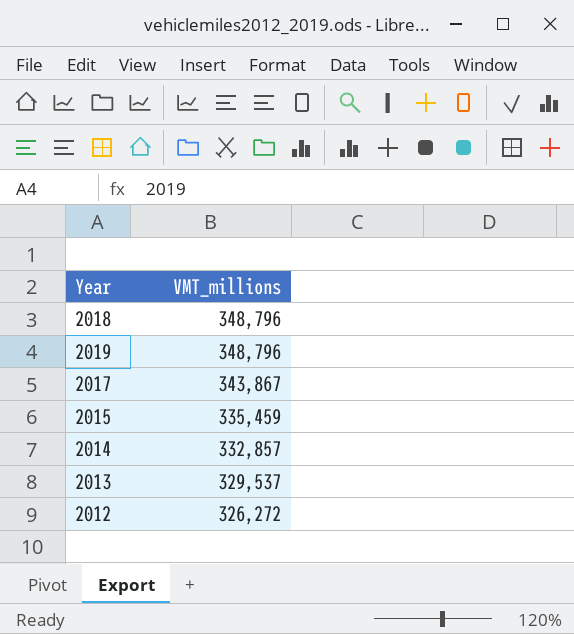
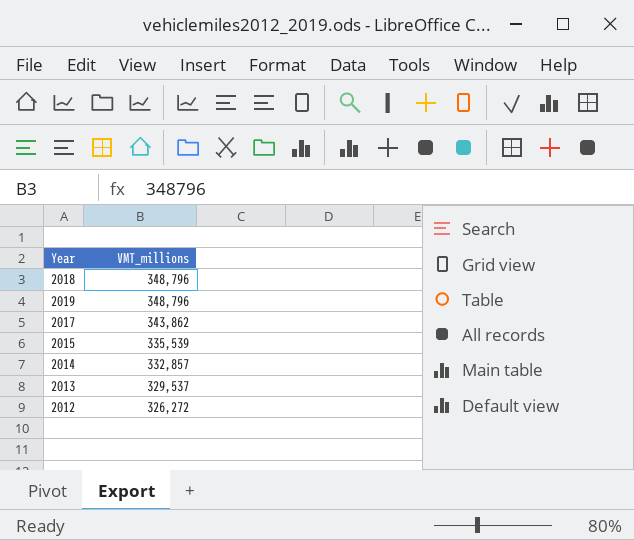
2017 | VMT_millions: 343,867 -> 343,862
2015 | VMT_millions: 335,459 -> 335,539

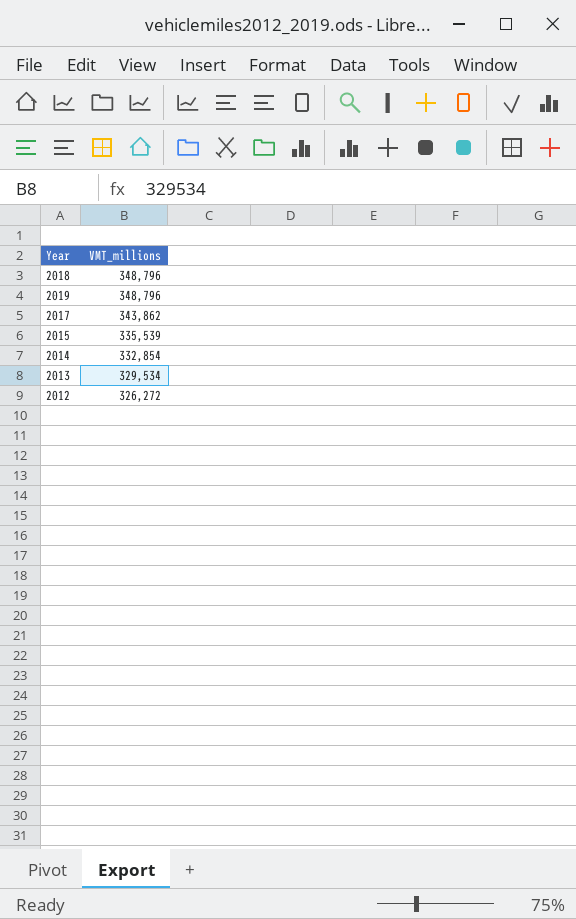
2014 | VMT_millions: 332,857 -> 332,854
2013 | VMT_millions: 329,537 -> 329,534

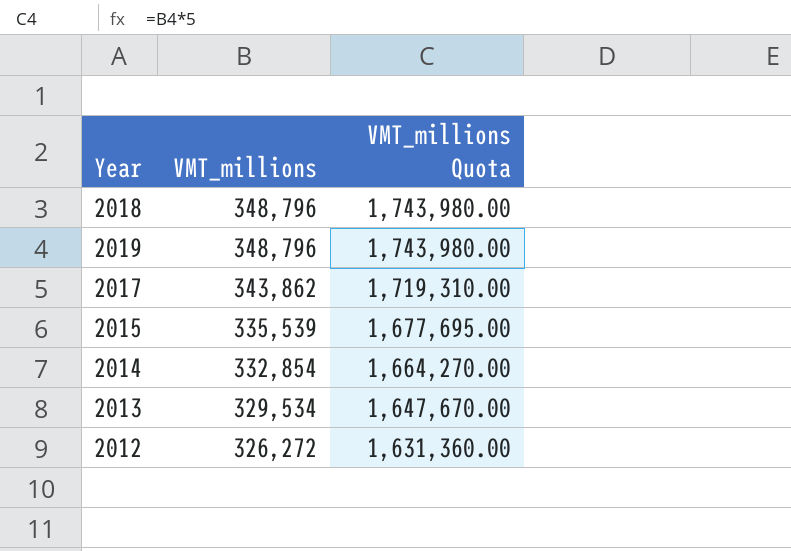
column VMT_millions Quota | formula: none -> [VMT_millions] * 5

